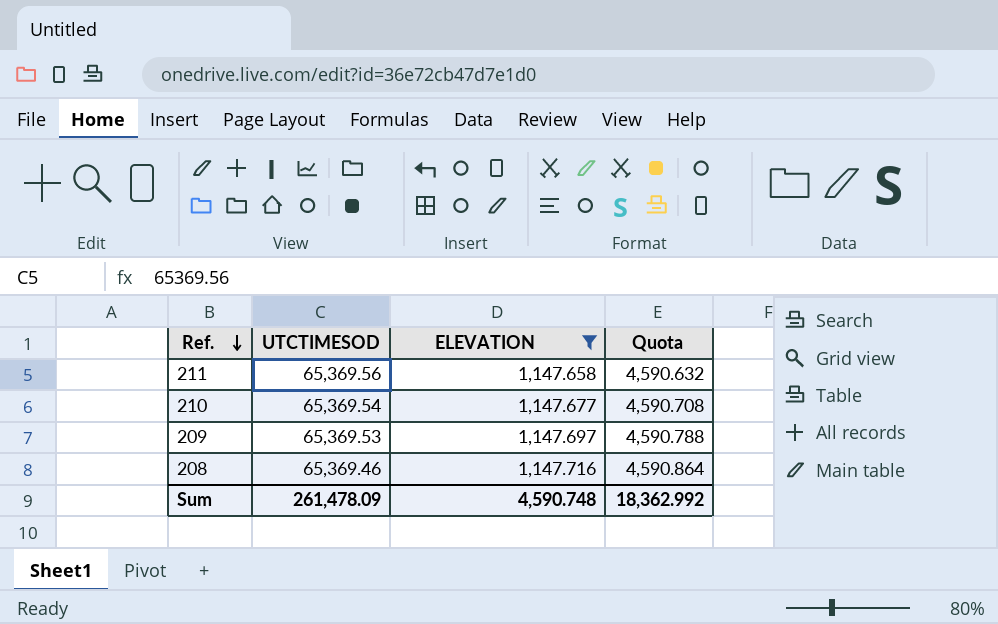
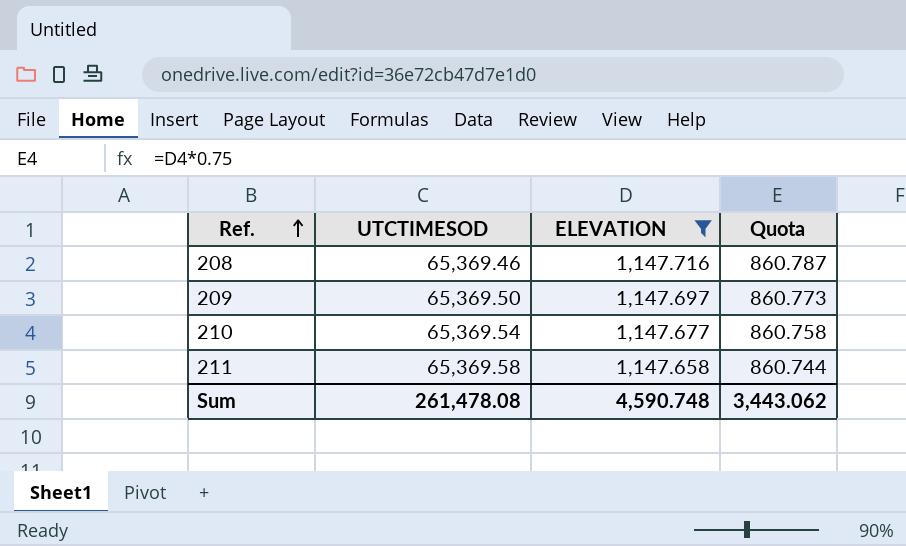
row order: Ref. descending -> Ref. ascending
column Quota | formula: [ELEVATION] * 4 -> [ELEVATION] * 0.75
209 | UTCTIMESOD: 65,369.53 -> 65,369.50
211 | UTCTIMESOD: 65,369.56 -> 65,369.58
Sum | UTCTIMESOD: 261,478.09 -> 261,478.08
Sum | Quota: 18,362.992 -> 3,443.062

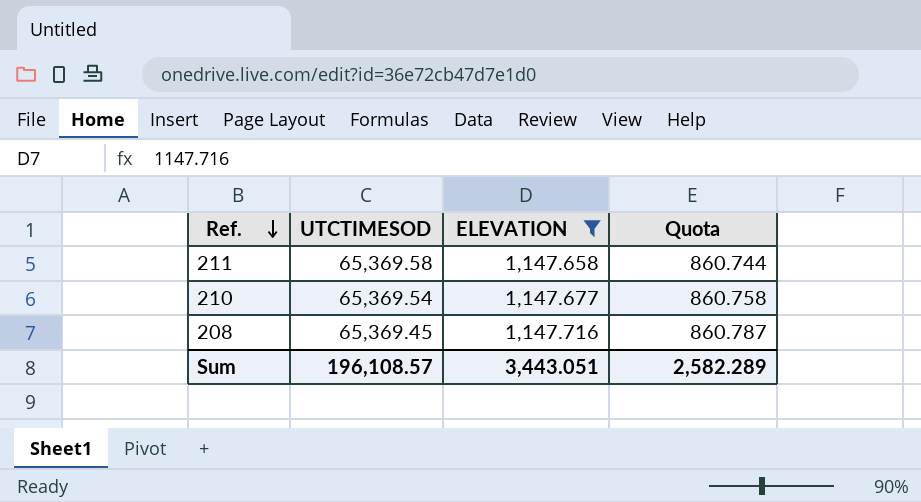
row order: Ref. ascending -> Ref. descending
row 209: 65,369.50 | 1,147.697 | 860.773 -> none
208 | UTCTIMESOD: 65,369.46 -> 65,369.45
Sum | UTCTIMESOD: 261,478.08 -> 196,108.57
Sum | ELEVATION: 4,590.748 -> 3,443.051
Sum | Quota: 3,443.062 -> 2,582.289

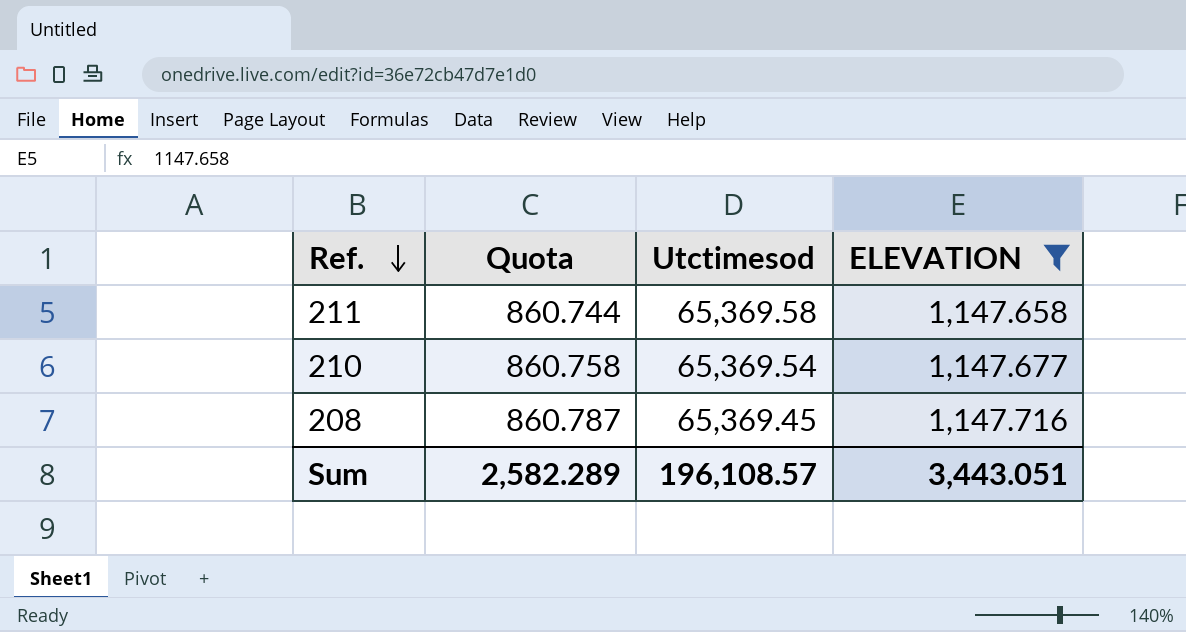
column Quota | position: 4 -> 2
column name: UTCTIMESOD -> Utctimesod

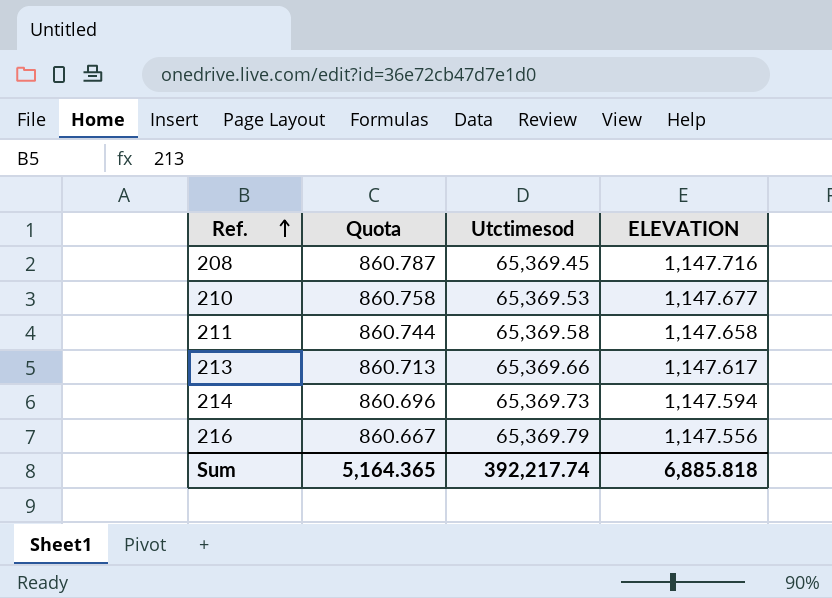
filter: ELEVATION >= 1,147.658 -> none
row order: Ref. descending -> Ref. ascending
210 | Utctimesod: 65,369.54 -> 65,369.53
Sum | Quota: 2,582.289 -> 5,164.365
Sum | Utctimesod: 196,108.57 -> 392,217.74
Sum | ELEVATION: 3,443.051 -> 6,885.818

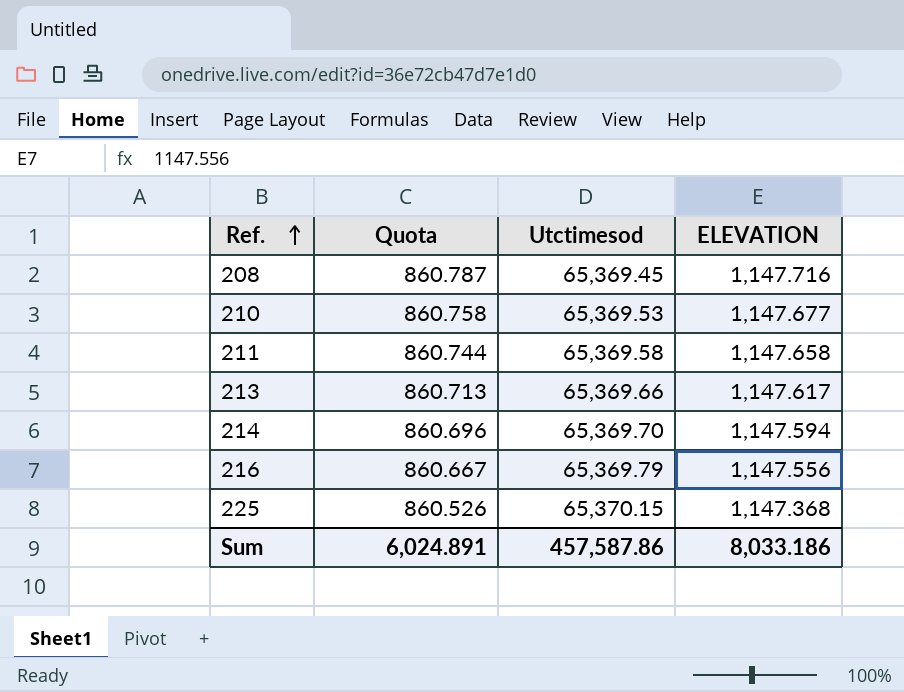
214 | Utctimesod: 65,369.73 -> 65,369.70
row 225: none -> 860.526 | 65,370.15 | 1,147.368
Sum | Quota: 5,164.365 -> 6,024.891
Sum | Utctimesod: 392,217.74 -> 457,587.86
Sum | ELEVATION: 6,885.818 -> 8,033.186

